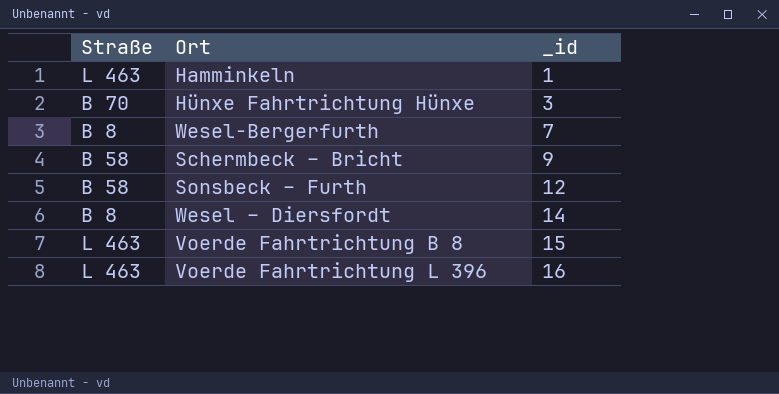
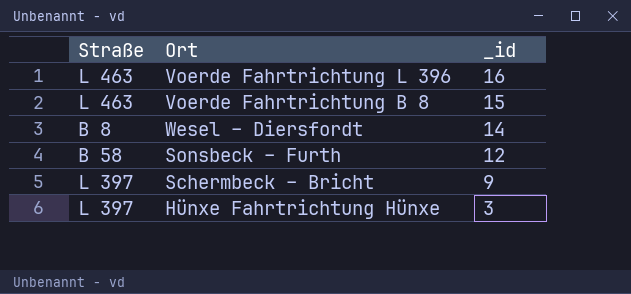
row order: _id ascending -> _id descending
row Hamminkeln: L 463 | 1 -> none
row Wesel-Bergerfurth: B 8 | 7 -> none
Schermbeck – Bricht | Straße: B 58 -> L 397
Hünxe Fahrtrichtung Hünxe | Straße: B 70 -> L 397

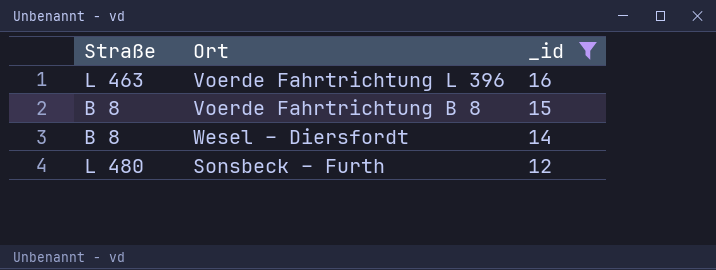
filter: none -> _id >= 12
Voerde Fahrtrichtung B 8 | Straße: L 463 -> B 8
Sonsbeck – Furth | Straße: B 58 -> L 480

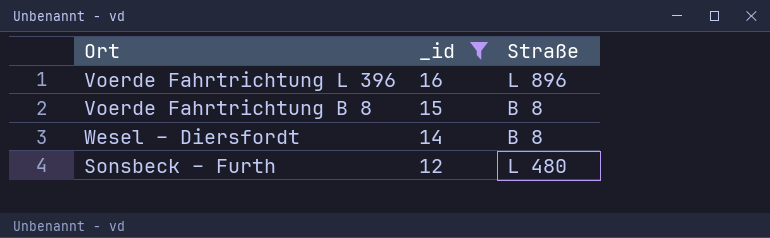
column Straße | position: 1 -> 3
Voerde Fahrtrichtung L 396 | Straße: L 463 -> L 896

